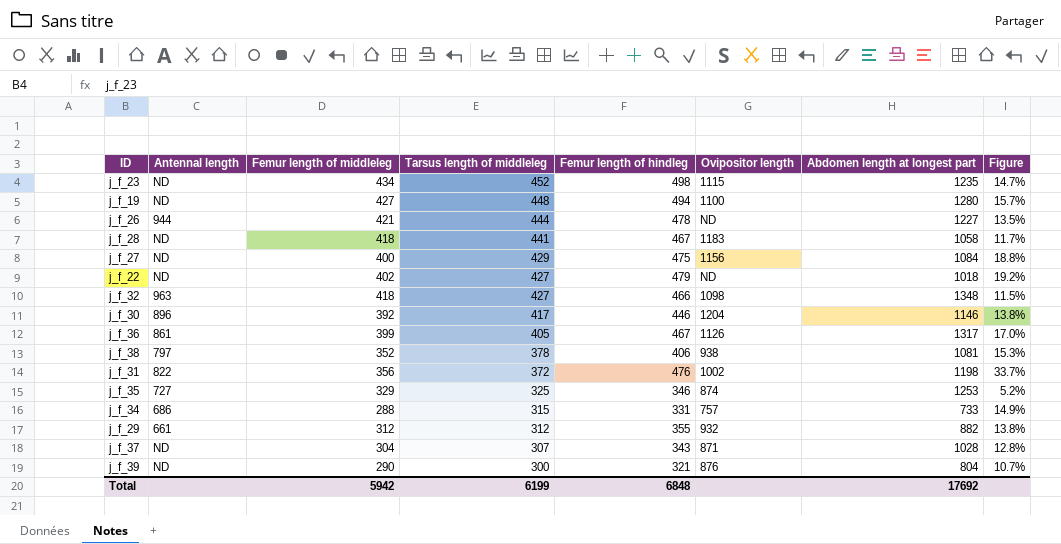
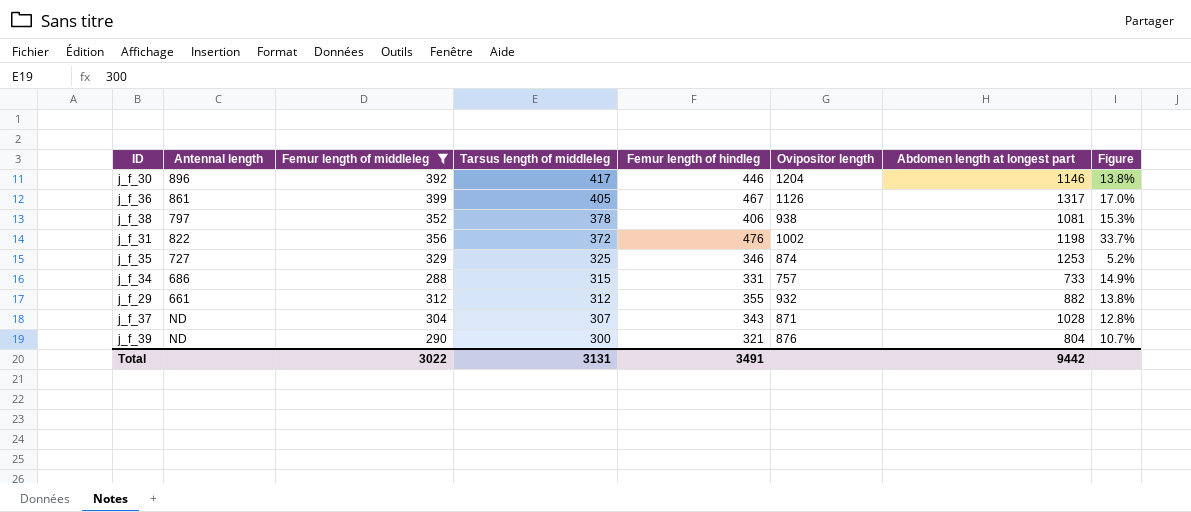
filter: none -> Femur length of middleleg <= 399
Total | Femur length of middleleg: 5942 -> 3022
Total | Tarsus length of middleleg: 6199 -> 3131
Total | Femur length of hindleg: 6848 -> 3491
Total | Abdomen length at longest part: 17692 -> 9442

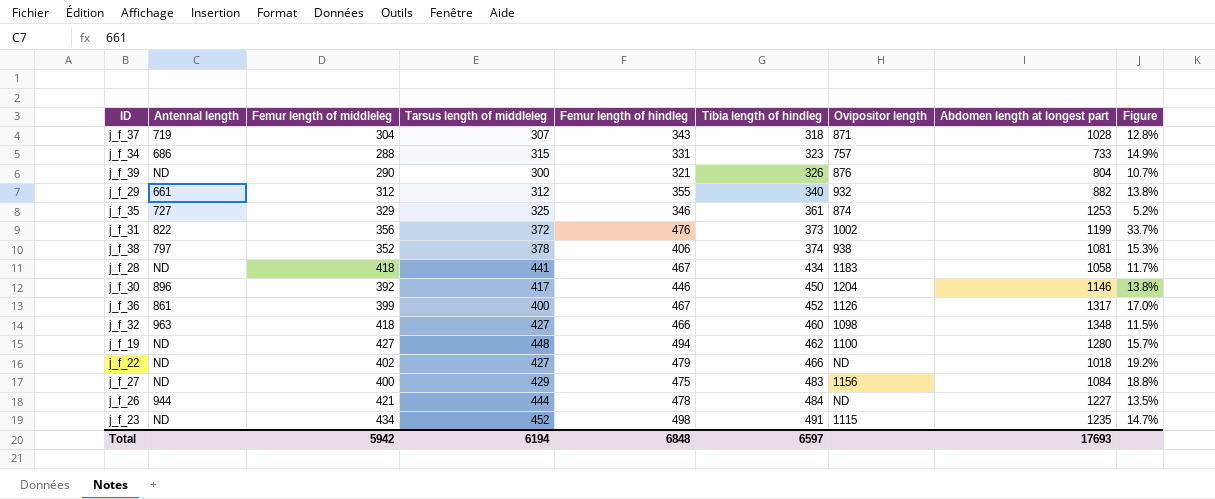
filter: Femur length of middleleg <= 399 -> none
row order: Tarsus length of middleleg descending -> Tibia length of hindleg ascending
column Tibia length of hindleg | position: none -> 6
j_f_37 | Antennal length: ND -> 719
j_f_31 | Abdomen length at longest part: 1198 -> 1199
j_f_36 | Tarsus length of middleleg: 405 -> 400
Total | Femur length of middleleg: 3022 -> 5942
Total | Tarsus length of middleleg: 3131 -> 6194
Total | Femur length of hindleg: 3491 -> 6848
Total | Abdomen length at longest part: 9442 -> 17693

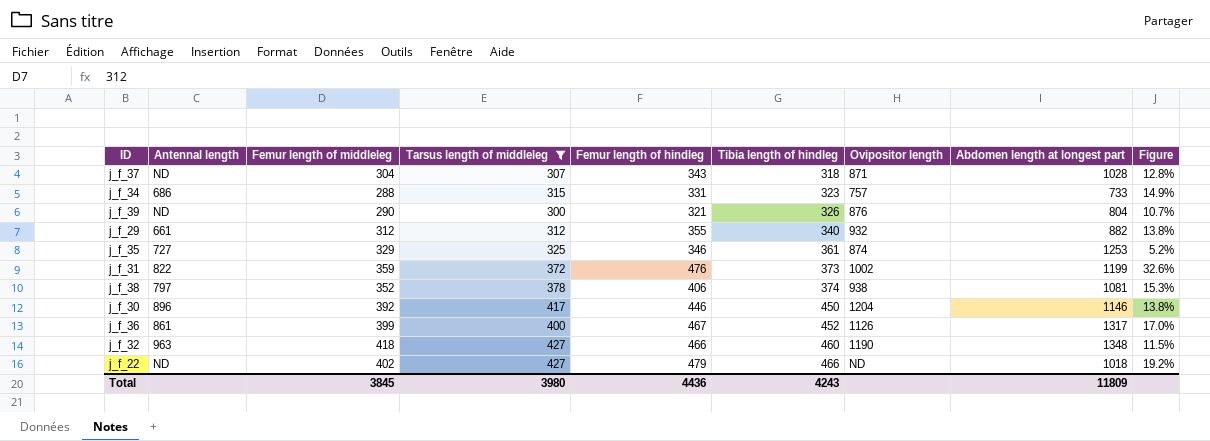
filter: none -> Tarsus length of middleleg <= 427
j_f_37 | Antennal length: 719 -> ND
j_f_31 | Femur length of middleleg: 356 -> 359
j_f_31 | Figure: 33.7% -> 32.6%
j_f_32 | Ovipositor length: 1098 -> 1190
Total | Femur length of middleleg: 5942 -> 3845
Total | Tarsus length of middleleg: 6194 -> 3980
Total | Femur length of hindleg: 6848 -> 4436
Total | Tibia length of hindleg: 6597 -> 4243
Total | Abdomen length at longest part: 17693 -> 11809

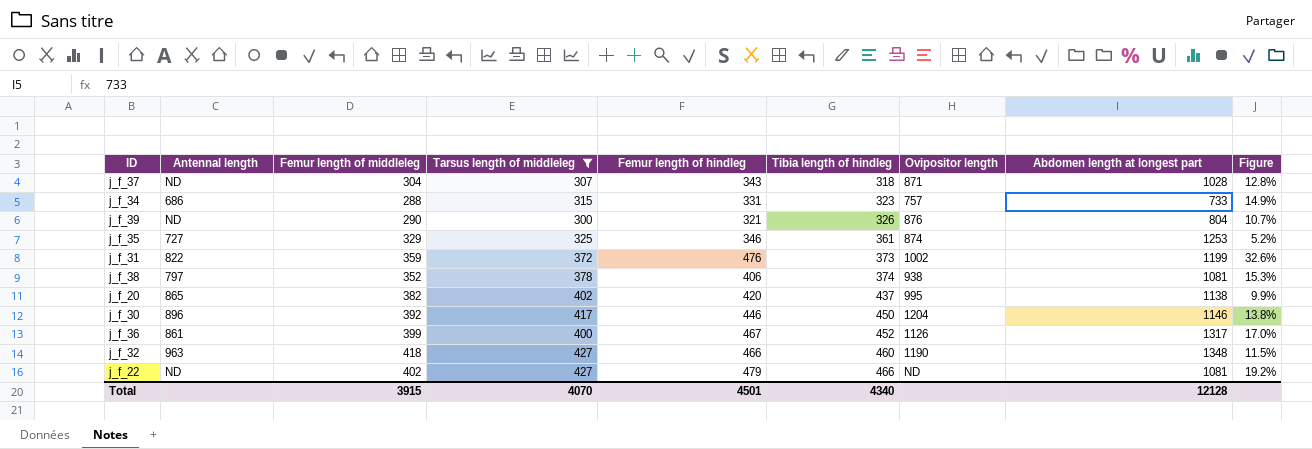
row j_f_29: 661 | 312 | 312 | 355 | 340 | 932 | 882 | 13.8% -> none
row j_f_20: none -> 865 | 382 | 402 | 420 | 437 | 995 | 1138 | 9.9%
j_f_22 | Abdomen length at longest part: 1018 -> 1081
Total | Femur length of middleleg: 3845 -> 3915
Total | Tarsus length of middleleg: 3980 -> 4070
Total | Femur length of hindleg: 4436 -> 4501
Total | Tibia length of hindleg: 4243 -> 4340
Total | Abdomen length at longest part: 11809 -> 12128

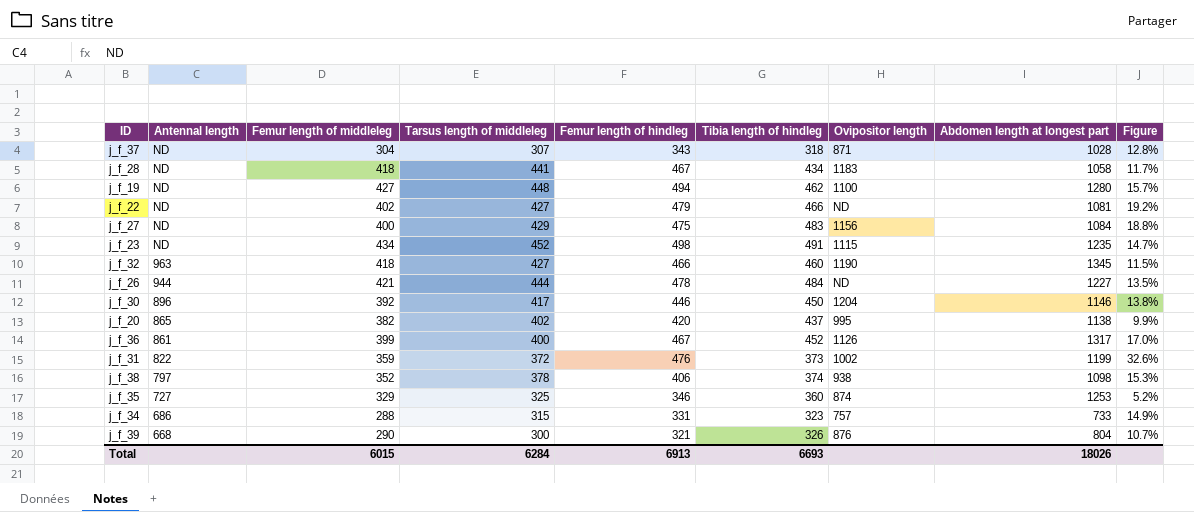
filter: Tarsus length of middleleg <= 427 -> none
row order: Tibia length of hindleg ascending -> Antennal length descending
j_f_32 | Abdomen length at longest part: 1348 -> 1345
j_f_38 | Abdomen length at longest part: 1081 -> 1098
j_f_35 | Tibia length of hindleg: 361 -> 360
j_f_39 | Antennal length: ND -> 668
Total | Femur length of middleleg: 3915 -> 6015
Total | Tarsus length of middleleg: 4070 -> 6284
Total | Femur length of hindleg: 4501 -> 6913
Total | Tibia length of hindleg: 4340 -> 6693
Total | Abdomen length at longest part: 12128 -> 18026

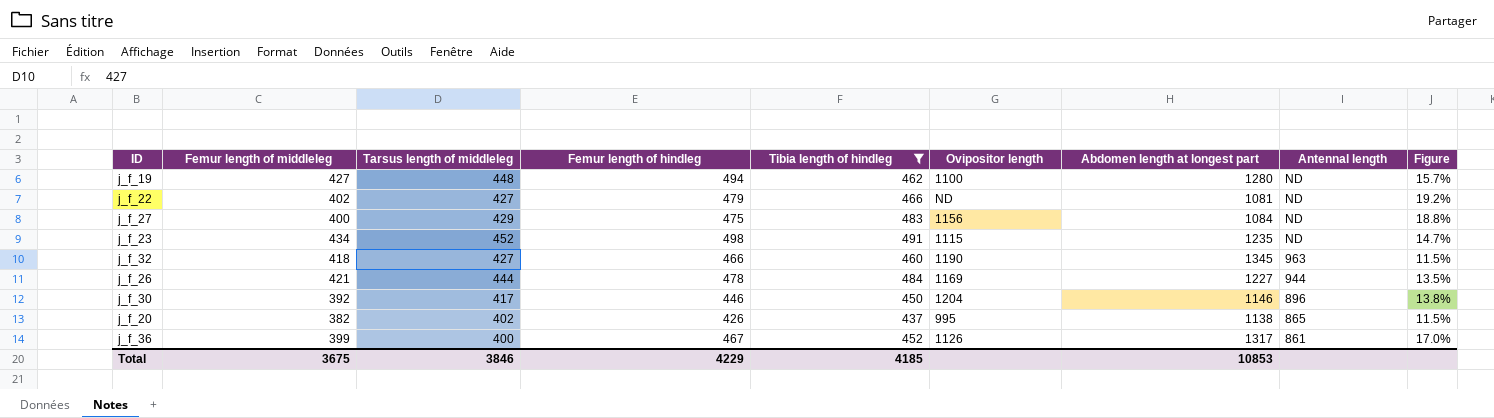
filter: none -> Tibia length of hindleg >= 437
column Antennal length | position: 2 -> 8
j_f_26 | Ovipositor length: ND -> 1169
j_f_20 | Femur length of hindleg: 420 -> 426
j_f_20 | Figure: 9.9% -> 11.5%
Total | Femur length of middleleg: 6015 -> 3675
Total | Tarsus length of middleleg: 6284 -> 3846
Total | Femur length of hindleg: 6913 -> 4229
Total | Tibia length of hindleg: 6693 -> 4185
Total | Abdomen length at longest part: 18026 -> 10853

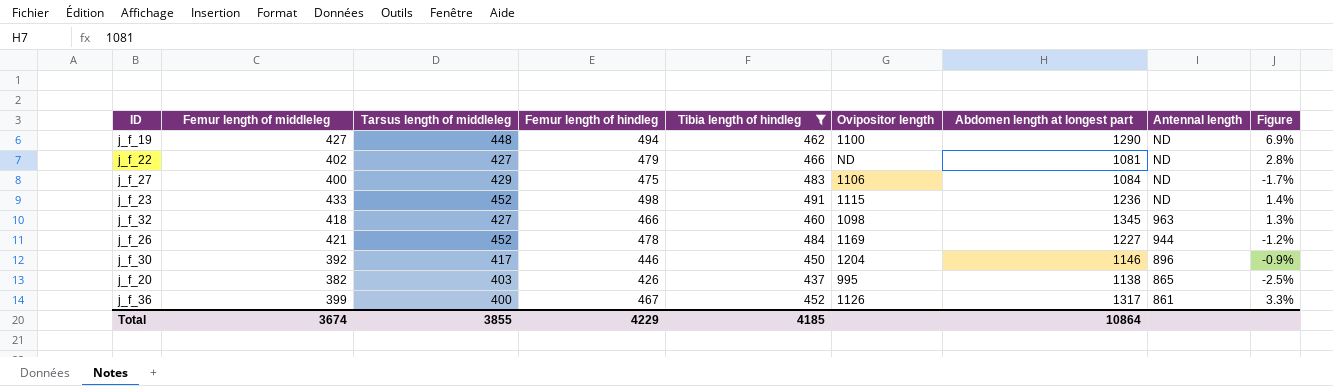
column Figure | formula: ([Femur length of hindleg] - [Femur length of middleleg]) / [Femur length of middleleg] -> ([Femur length of hindleg] - [Tibia length of hindleg]) / [Tibia length of hindleg]
j_f_19 | Abdomen length at longest part: 1280 -> 1290
j_f_27 | Ovipositor length: 1156 -> 1106
j_f_23 | Femur length of middleleg: 434 -> 433
j_f_23 | Abdomen length at longest part: 1235 -> 1236
j_f_32 | Ovipositor length: 1190 -> 1098
j_f_26 | Tarsus length of middleleg: 444 -> 452
j_f_20 | Tarsus length of middleleg: 402 -> 403
Total | Femur length of middleleg: 3675 -> 3674
Total | Tarsus length of middleleg: 3846 -> 3855
Total | Abdomen length at longest part: 10853 -> 10864

